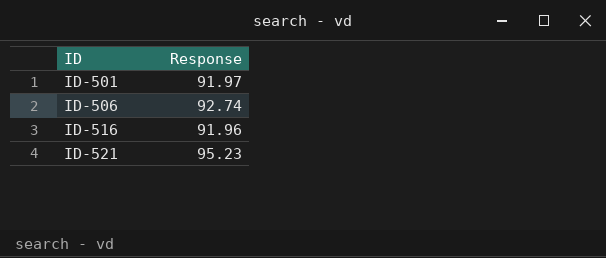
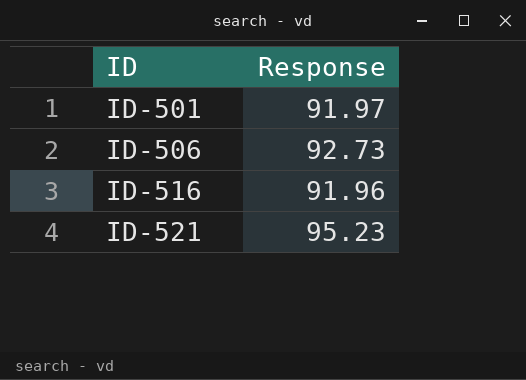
ID-506 | Response: 92.74 -> 92.73

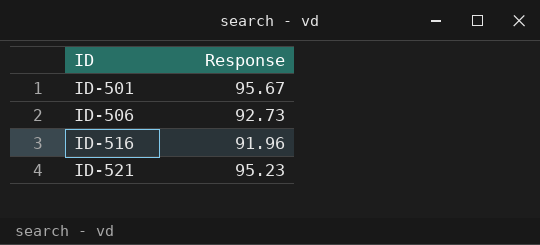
ID-501 | Response: 91.97 -> 95.67

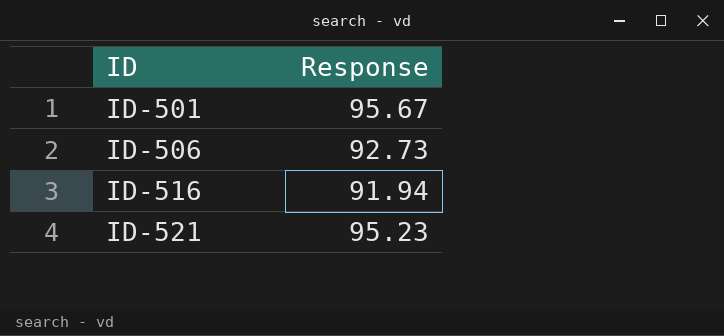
ID-516 | Response: 91.96 -> 91.94

